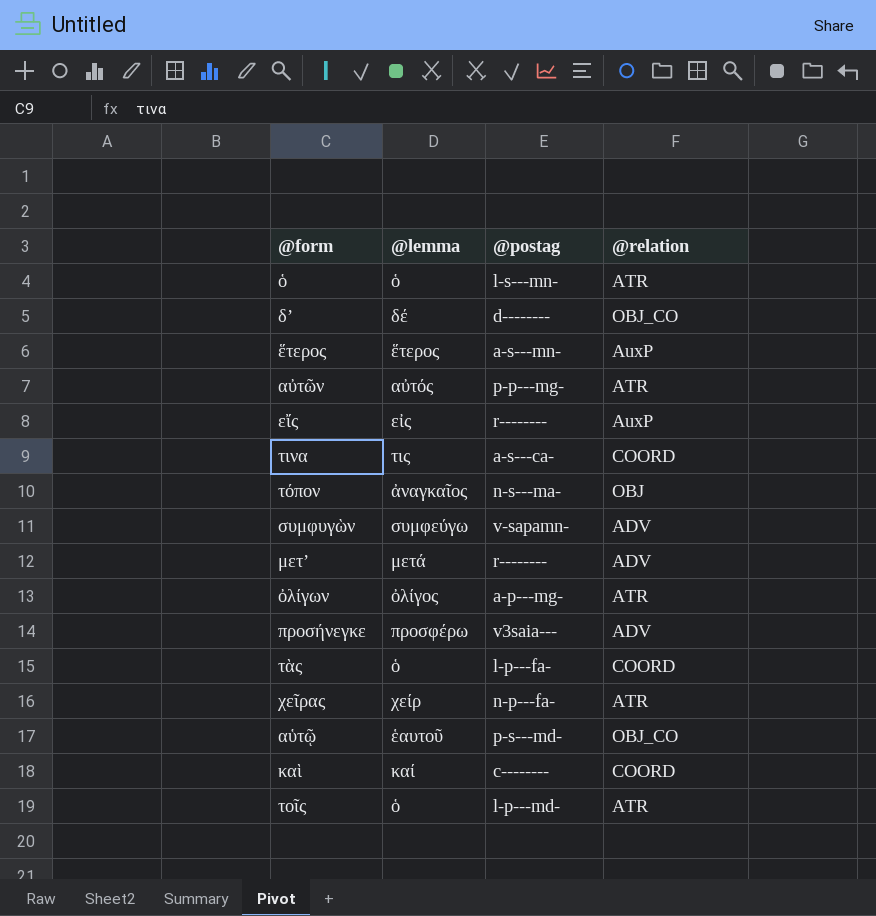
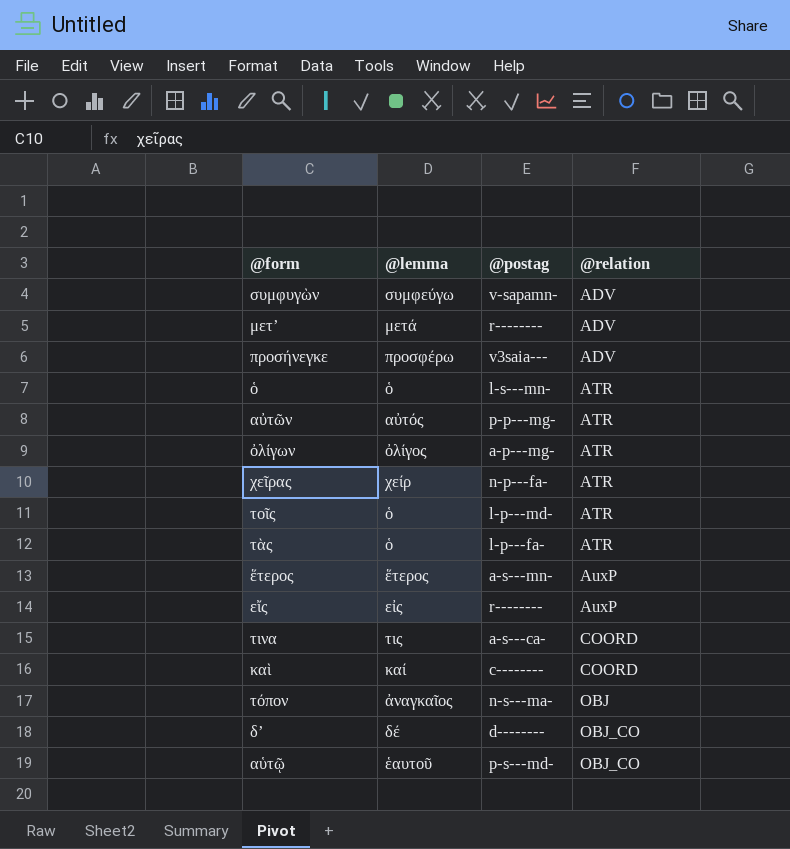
row order: none -> @relation ascending
τὰς | @relation: COORD -> ATR

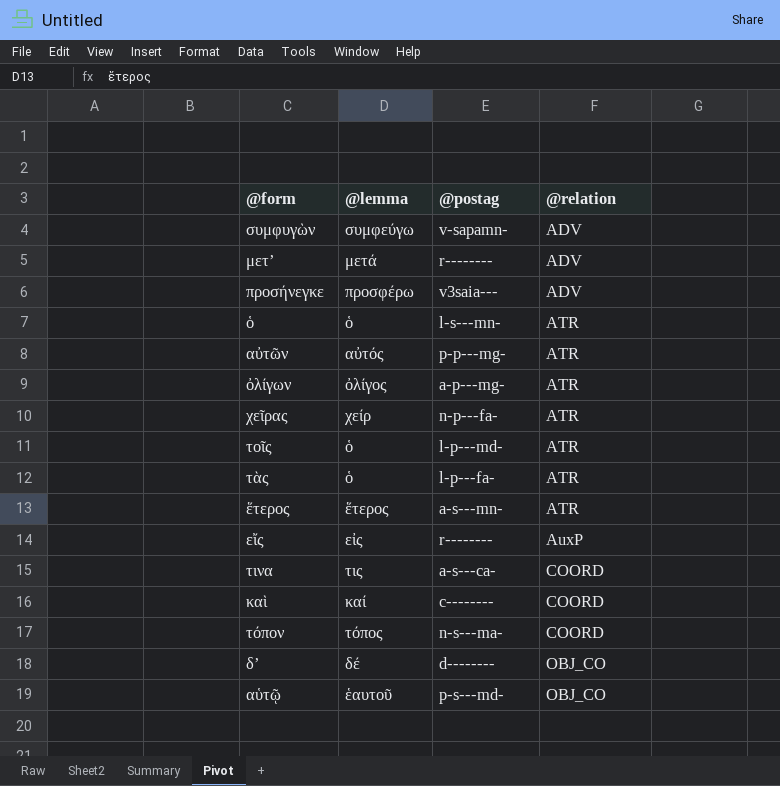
ἕτερος | @relation: AuxP -> ATR
τόπον | @lemma: ἀναγκαῖος -> τόπος
τόπον | @relation: OBJ -> COORD

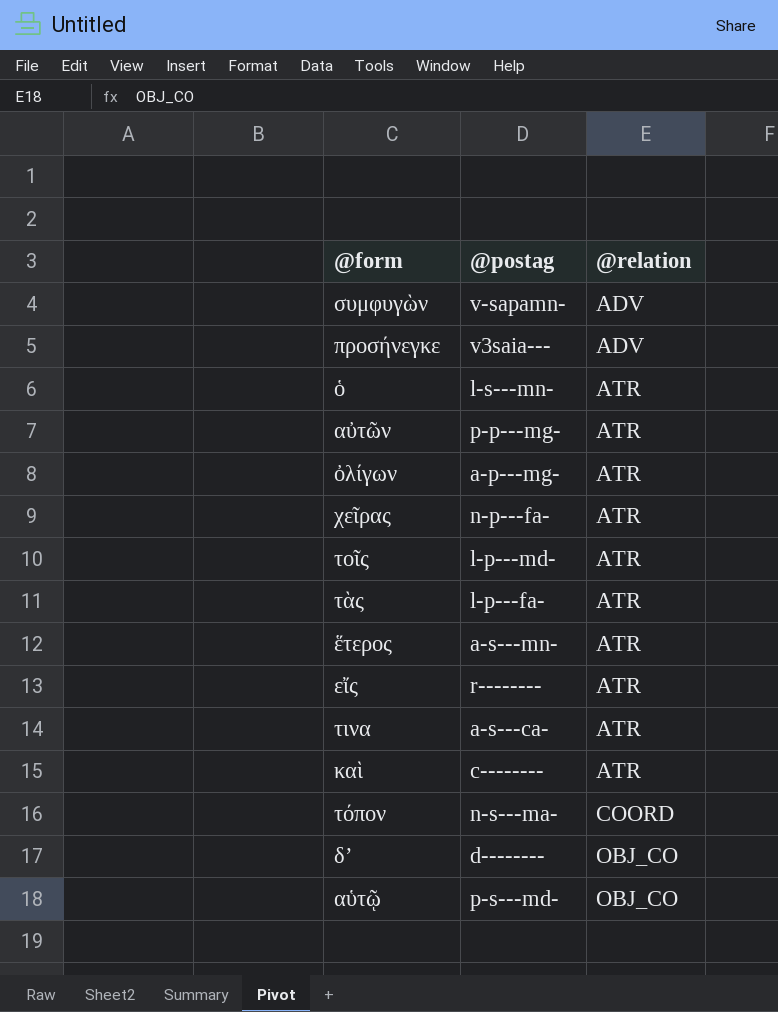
column @lemma | position: 2 -> none
row μετʼ: μετά | r-------- | ADV -> none
εἴς | @relation: AuxP -> ATR
τινα | @relation: COORD -> ATR
καὶ | @relation: COORD -> ATR

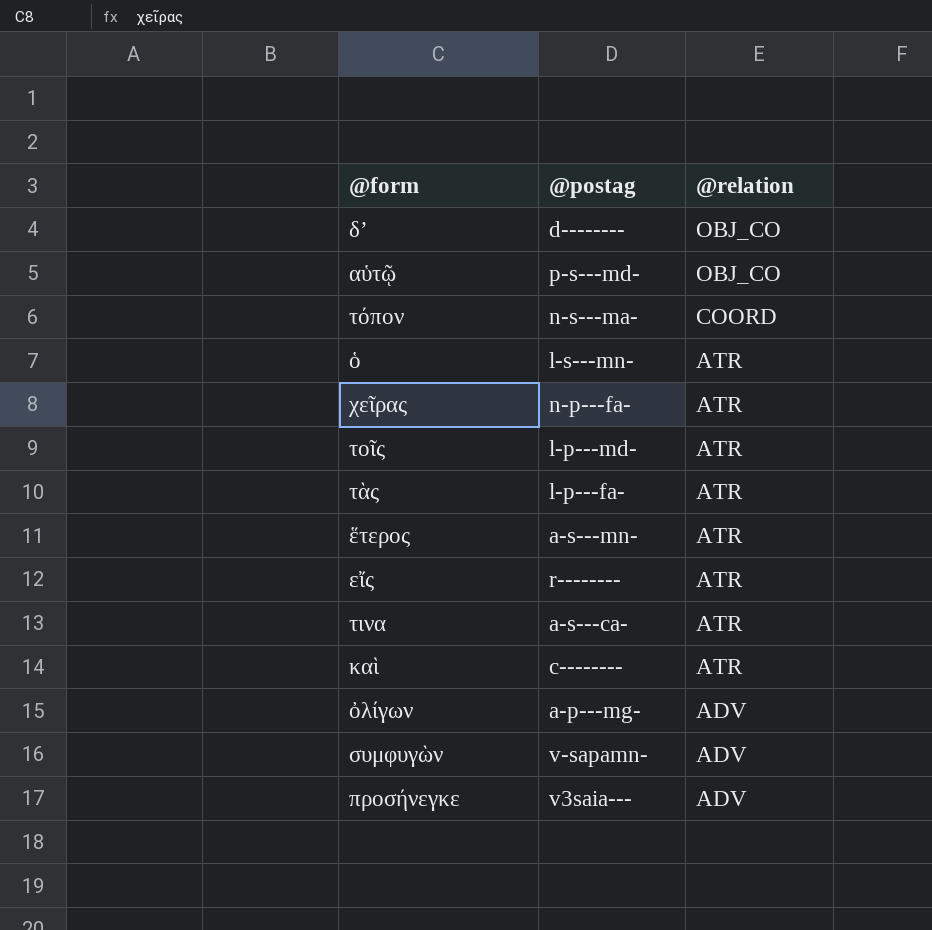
row order: @relation ascending -> @relation descending
row αὐτῶν: p-p---mg- | ATR -> none
ὀλίγων | @relation: ATR -> ADV

